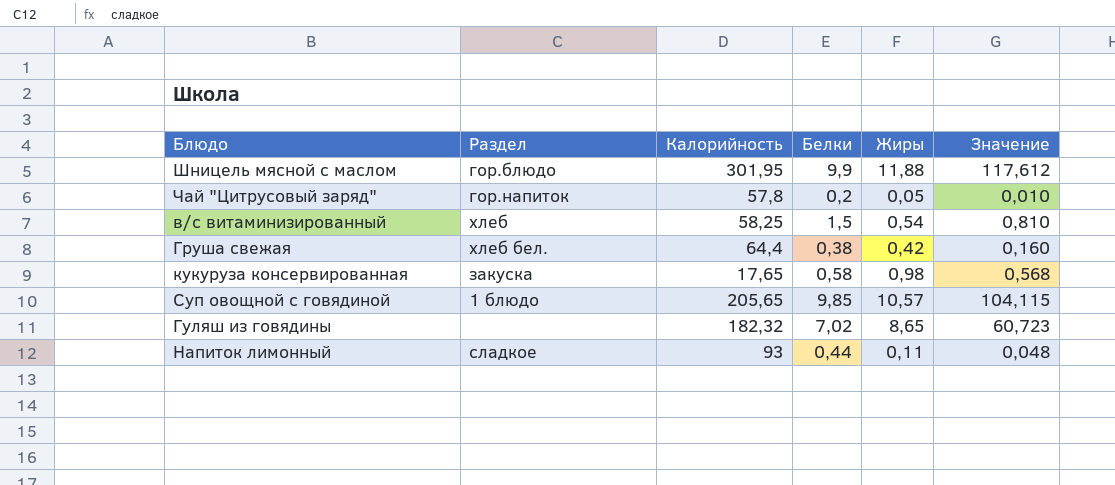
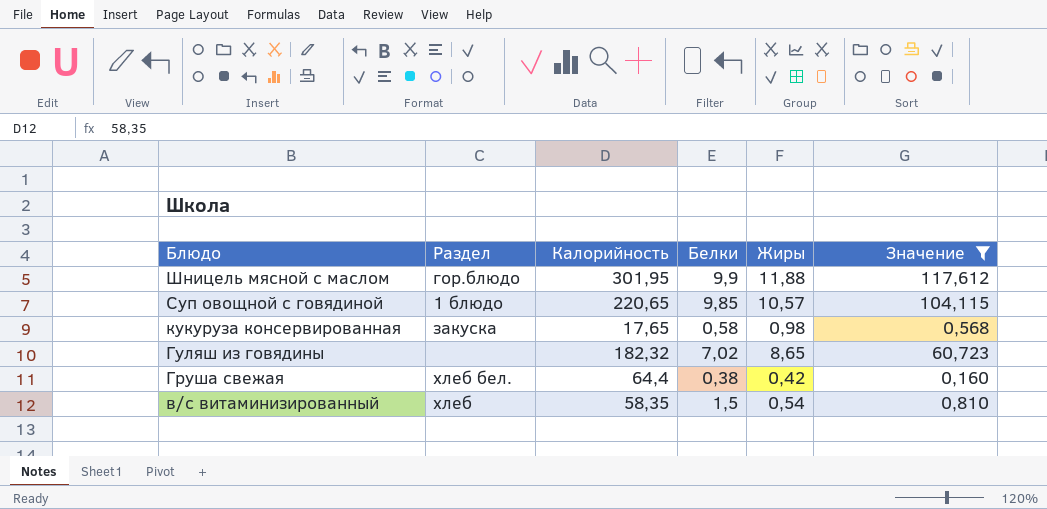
filter: none -> Значение >= 0,160
row order: none -> Блюдо descending
Суп овощной с говядиной | Калорийность: 205,65 -> 220,65
в/с витаминизированный | Калорийность: 58,25 -> 58,35

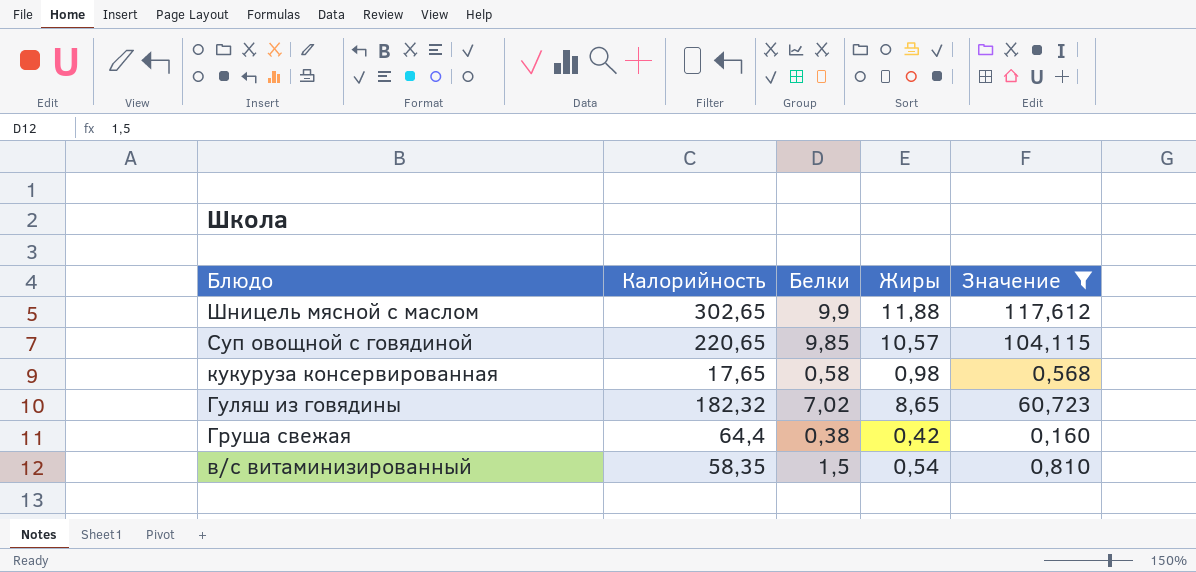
column Раздел | position: 2 -> none
Шницель мясной с маслом | Калорийность: 301,95 -> 302,65

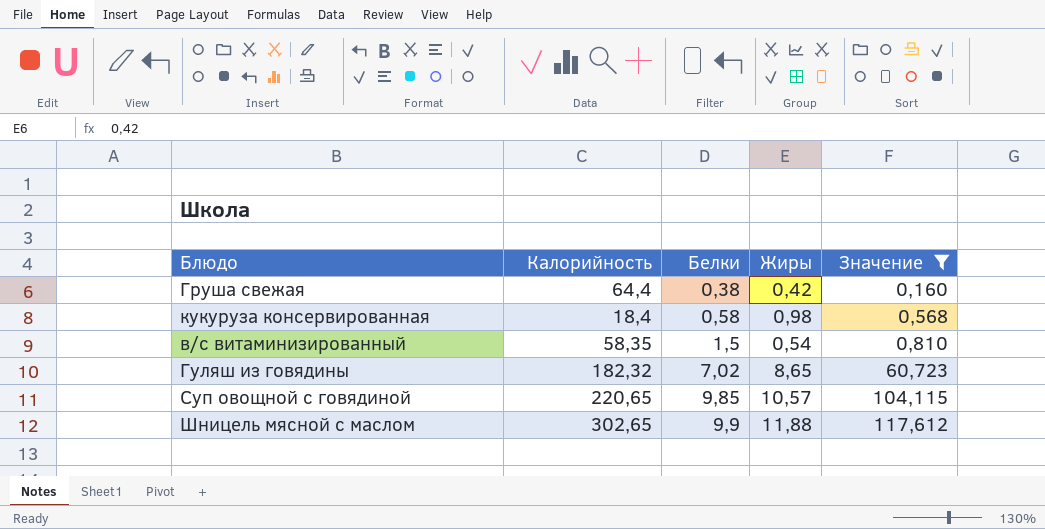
row order: Блюдо descending -> Белки ascending
кукуруза консервированная | Калорийность: 17,65 -> 18,4

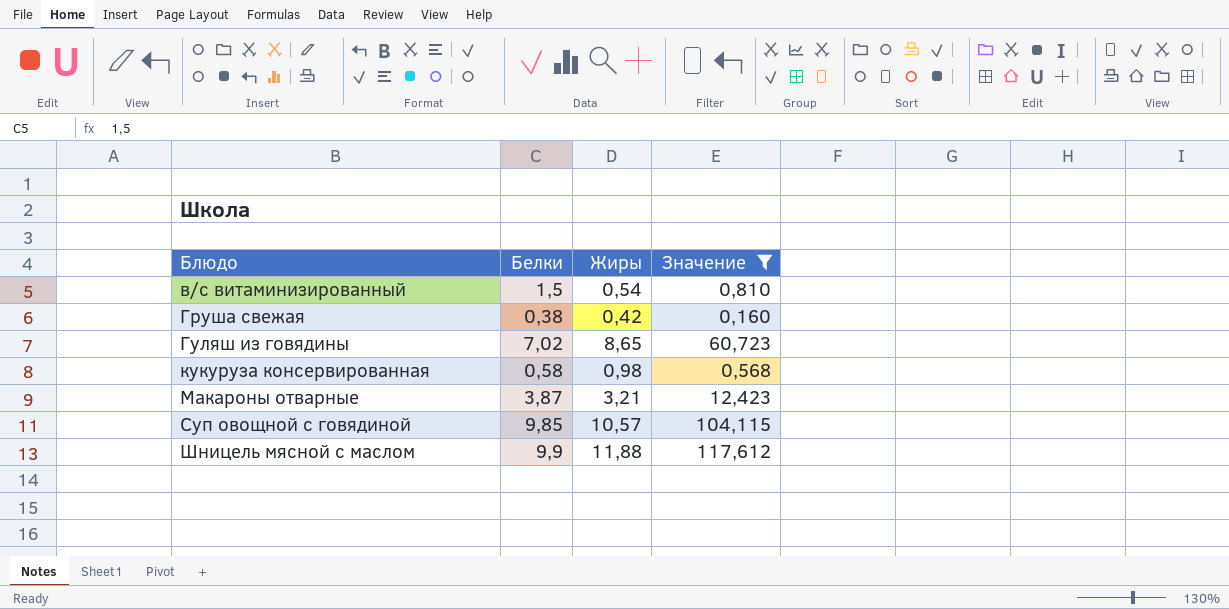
row order: Белки ascending -> Блюдо ascending
column Калорийность | position: 2 -> none
row Макароны отварные: none -> 3,87 | 3,21 | 12,423

